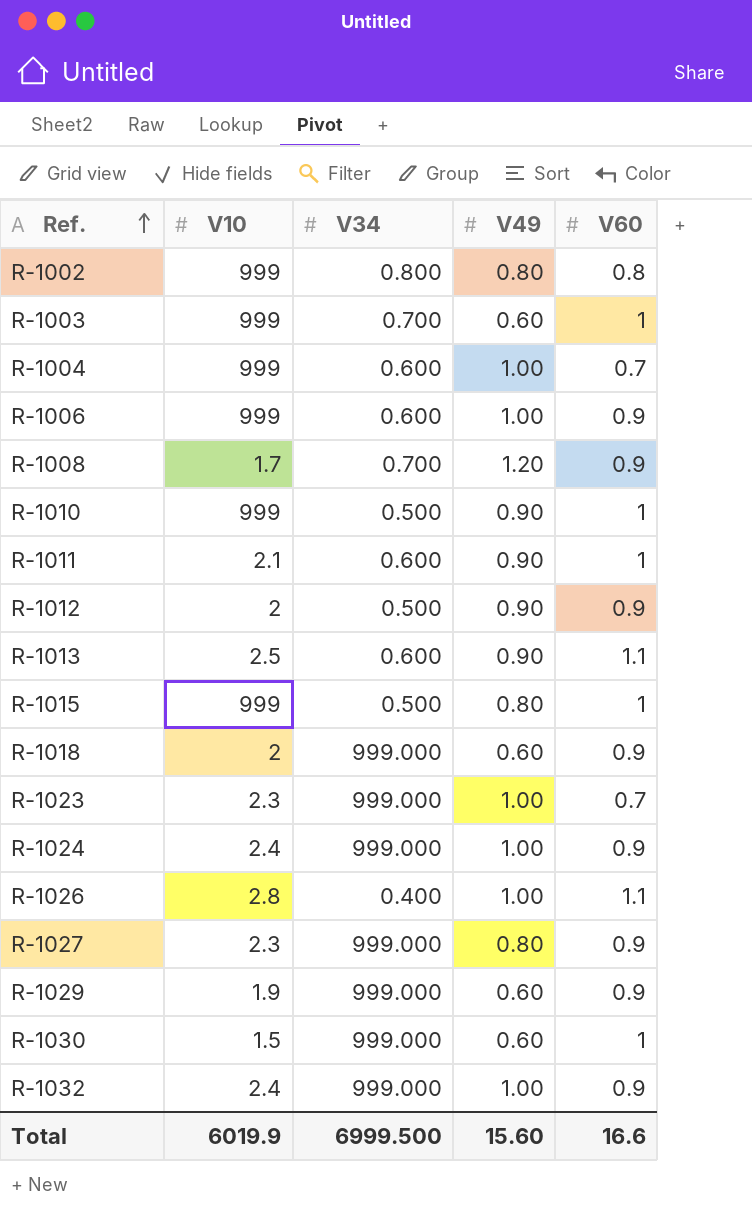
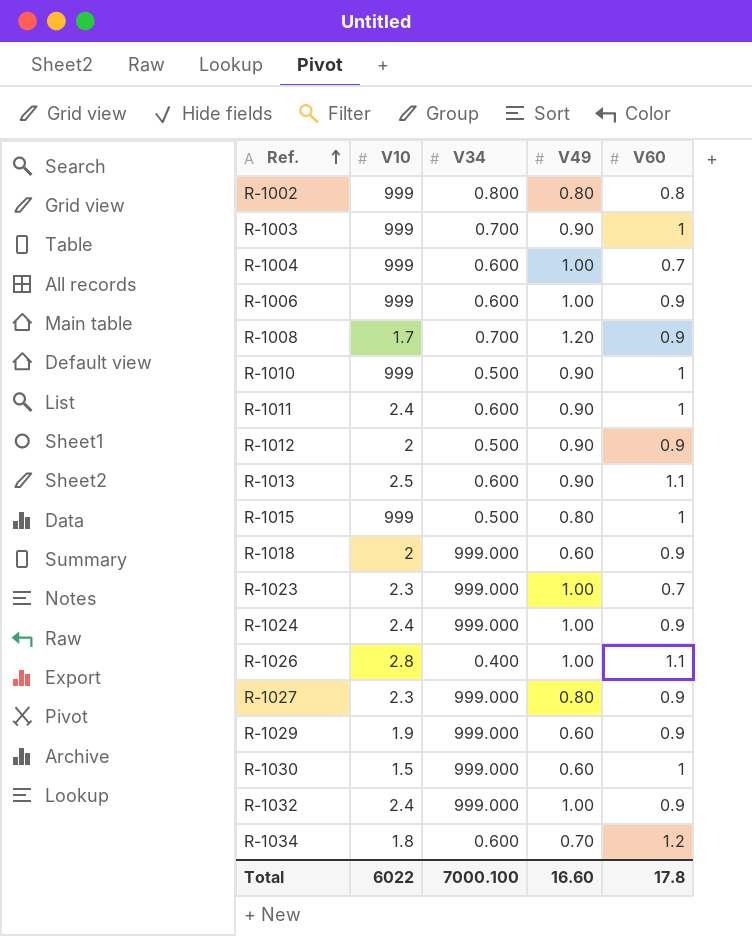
R-1003 | V49: 0.60 -> 0.90
R-1011 | V10: 2.1 -> 2.4
row R-1034: none -> 1.8 | 0.600 | 0.70 | 1.2
Total | V10: 6019.9 -> 6022
Total | V34: 6999.500 -> 7000.100
Total | V49: 15.60 -> 16.60
Total | V60: 16.6 -> 17.8

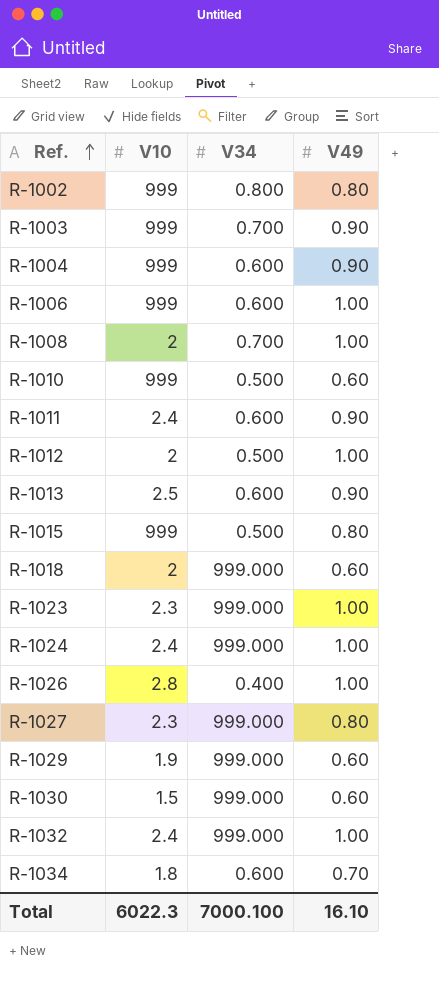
column V60 | position: 5 -> none
R-1004 | V49: 1.00 -> 0.90
R-1008 | V10: 1.7 -> 2
R-1008 | V49: 1.20 -> 1.00
R-1010 | V49: 0.90 -> 0.60
R-1012 | V49: 0.90 -> 1.00
Total | V10: 6022 -> 6022.3
Total | V49: 16.60 -> 16.10

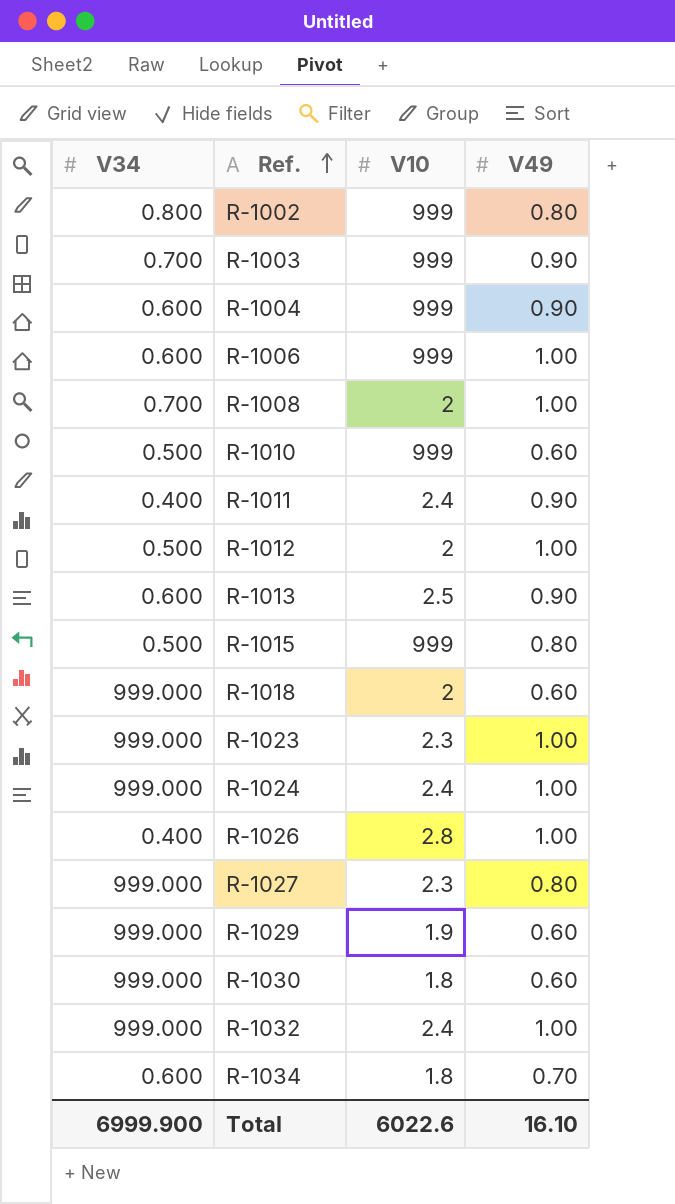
column V34 | position: 3 -> 1
R-1011 | V34: 0.600 -> 0.400
R-1030 | V10: 1.5 -> 1.8
Total | V34: 7000.100 -> 6999.900
Total | V10: 6022.3 -> 6022.6

